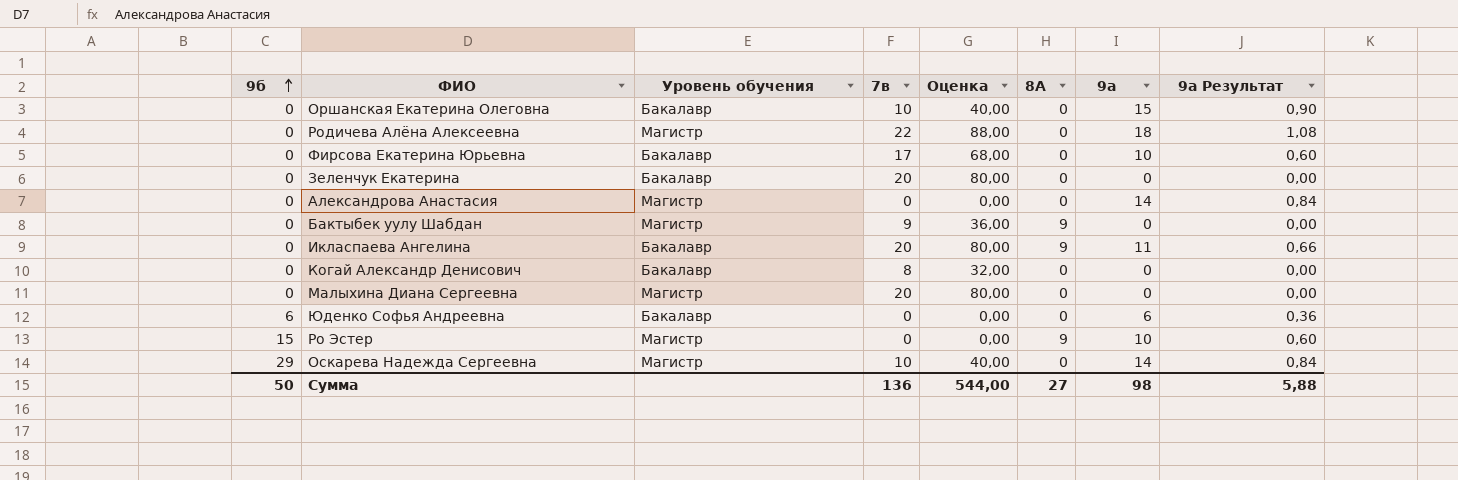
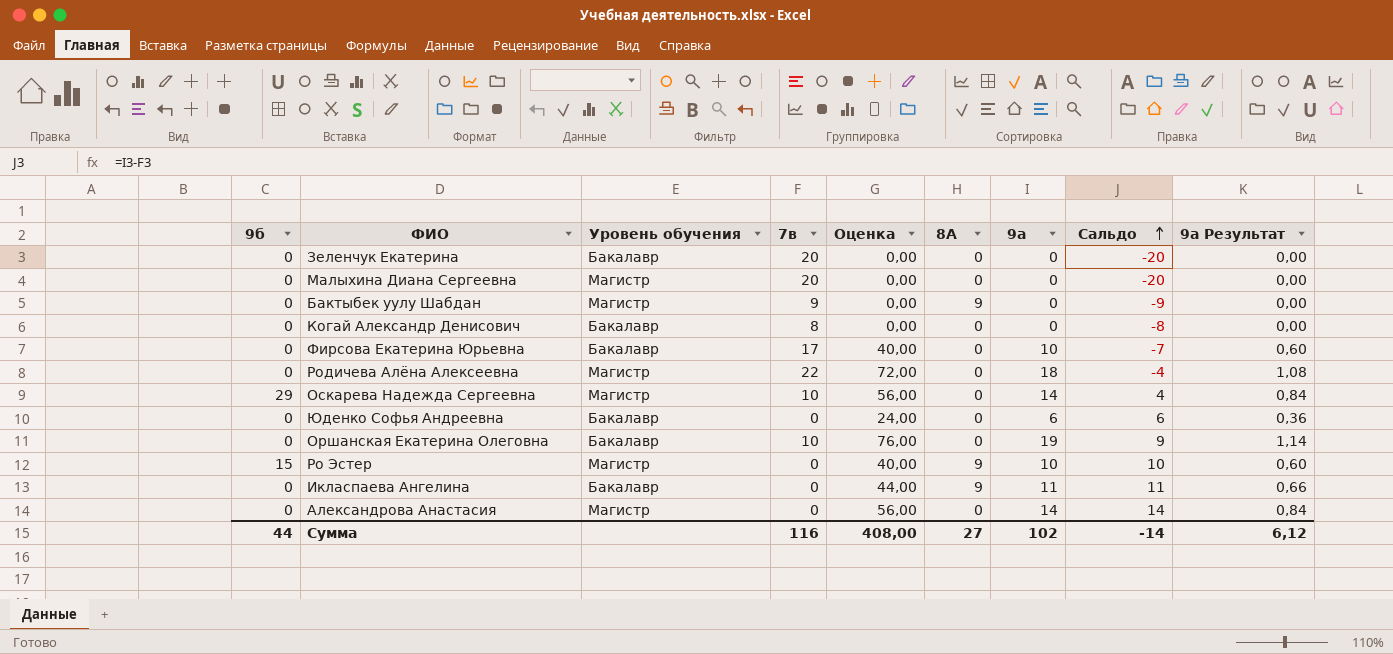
row order: 9б ascending -> Сальдо ascending
column Оценка | formula: [7в] * 4 -> [9а] * 4
column Сальдо | formula: none -> [9а] - [7в]
Юденко Софья Андреевна | 9б: 6 -> 0
Оршанская Екатерина Олеговна | 9а: 15 -> 19
Оршанская Екатерина Олеговна | 9а Результат: 0,90 -> 1,14
Икласпаева Ангелина | 7в: 20 -> 0
Сумма | 9б: 50 -> 44
Сумма | 7в: 136 -> 116
Сумма | Оценка: 544,00 -> 408,00
Сумма | 9а: 98 -> 102
Сумма | 9а Результат: 5,88 -> 6,12

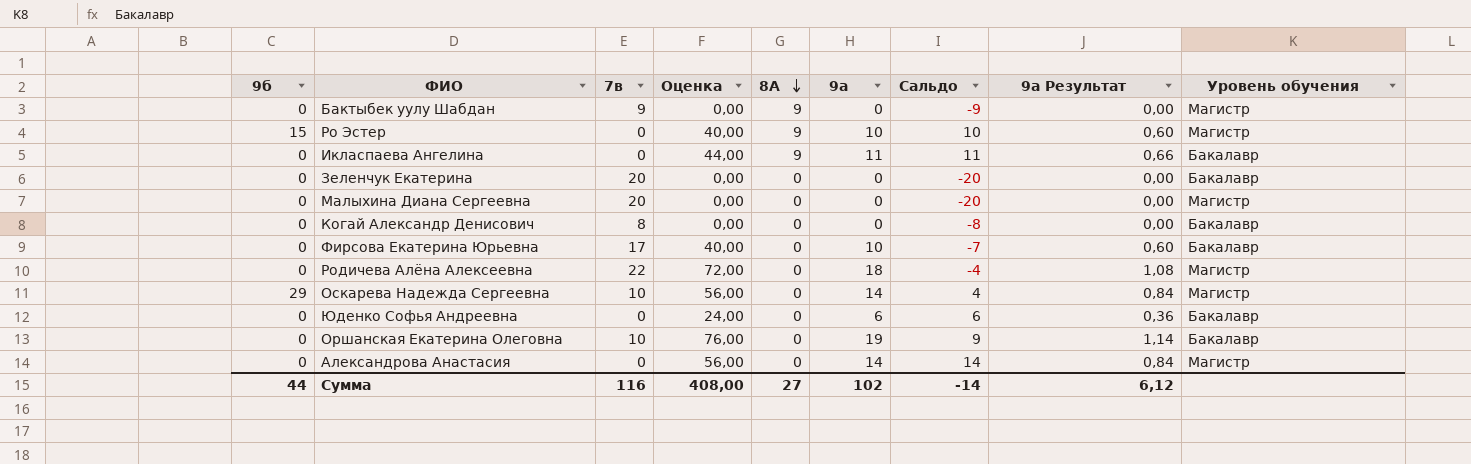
row order: Сальдо ascending -> 8А descending
column Уровень обучения | position: 3 -> 9

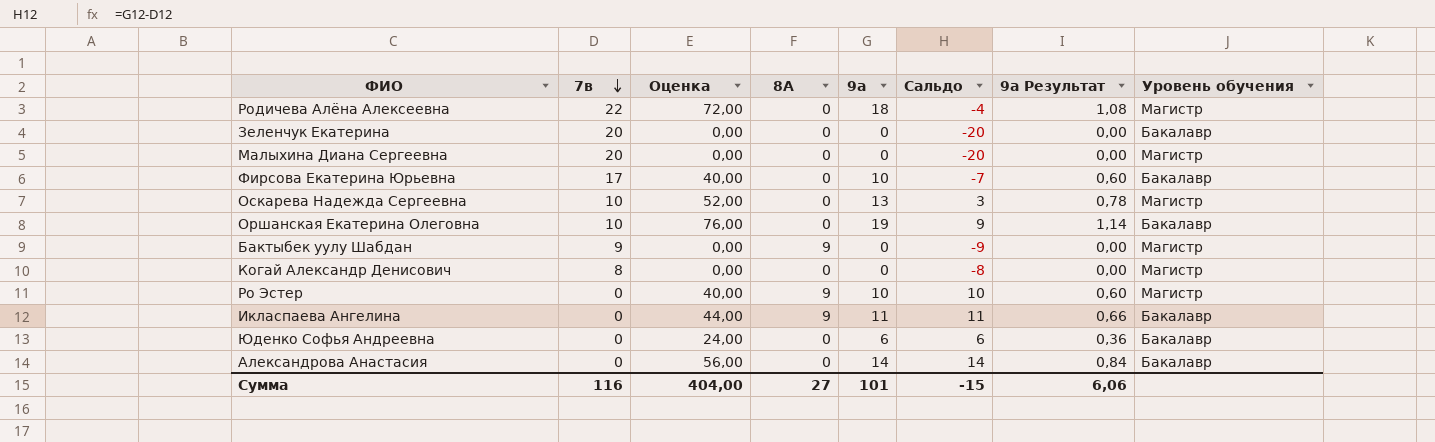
row order: 8А descending -> 7в descending
column 9б | position: 1 -> none
Оскарева Надежда Сергеевна | Оценка: 56,00 -> 52,00
Оскарева Надежда Сергеевна | 9а: 14 -> 13
Оскарева Надежда Сергеевна | Сальдо: 4 -> 3
Оскарева Надежда Сергеевна | 9а Результат: 0,84 -> 0,78
Когай Александр Денисович | Уровень обучения: Бакалавр -> Магистр
Александрова Анастасия | Уровень обучения: Магистр -> Бакалавр
Сумма | Оценка: 408,00 -> 404,00
Сумма | 9а: 102 -> 101
Сумма | Сальдо: -14 -> -15
Сумма | 9а Результат: 6,12 -> 6,06

